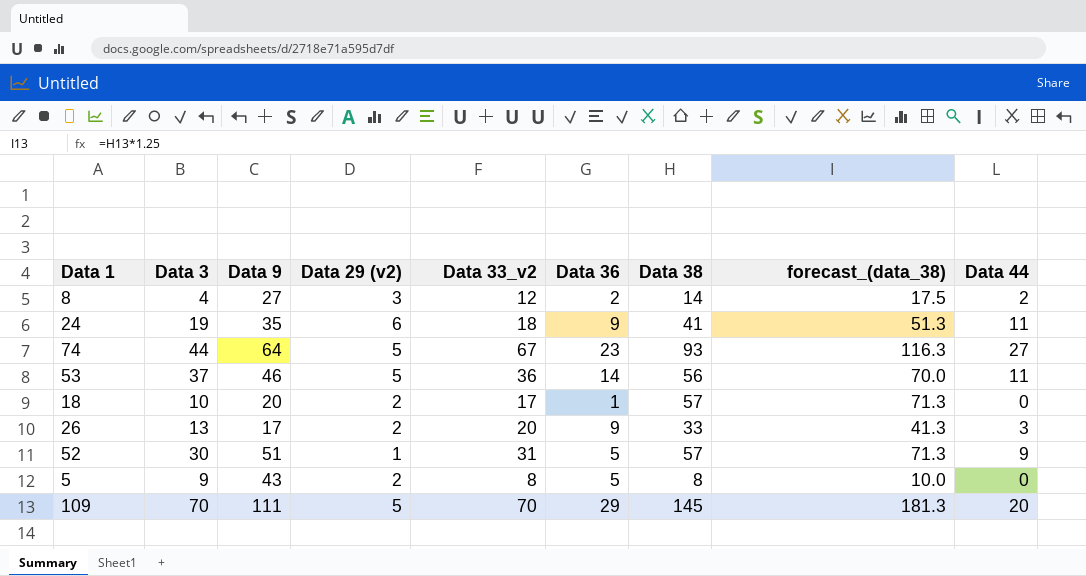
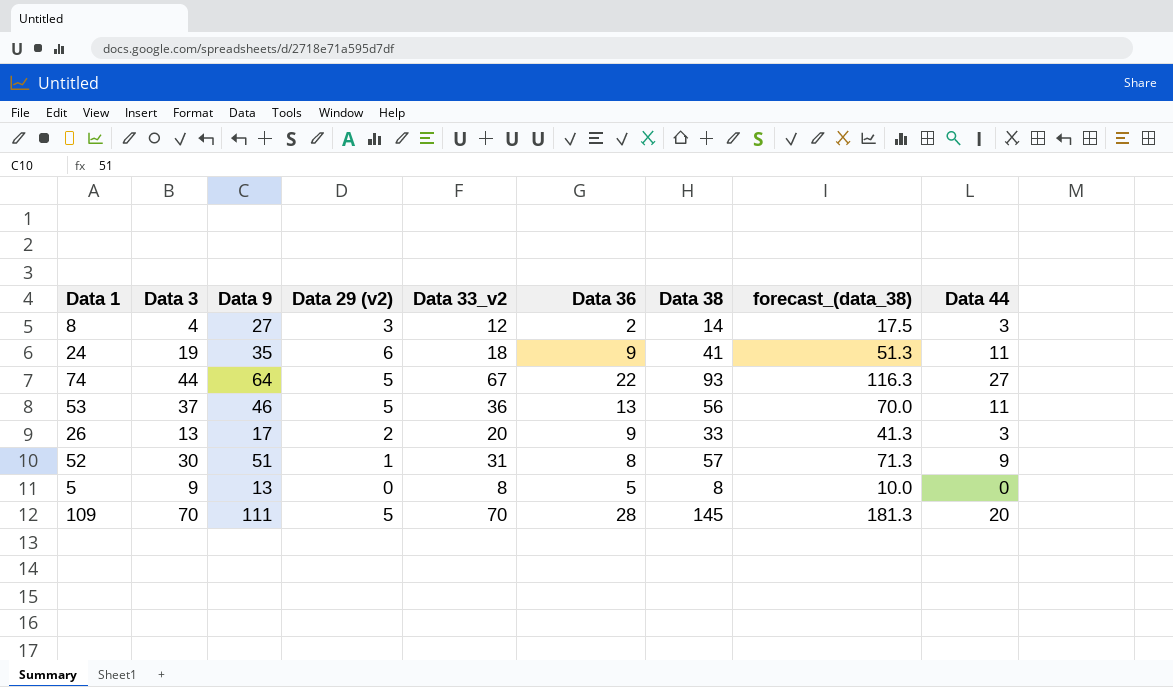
row 18: 10 | 20 | 2 | 17 | 1 | 57 | 71.3 | 0 -> none
8 | Data 44: 2 -> 3
74 | Data 36: 23 -> 22
53 | Data 36: 14 -> 13
52 | Data 36: 5 -> 8
5 | Data 9: 43 -> 13
5 | Data 29 (v2): 2 -> 0
109 | Data 36: 29 -> 28

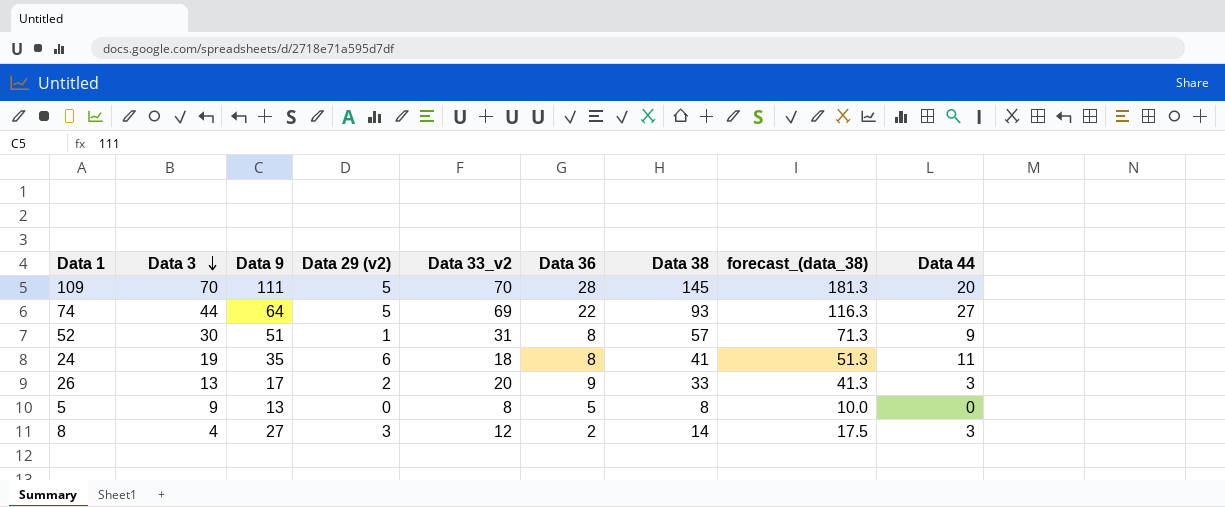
row order: none -> Data 3 descending
row 53: 37 | 46 | 5 | 36 | 13 | 56 | 70.0 | 11 -> none
74 | Data 33_v2: 67 -> 69
24 | Data 36: 9 -> 8

